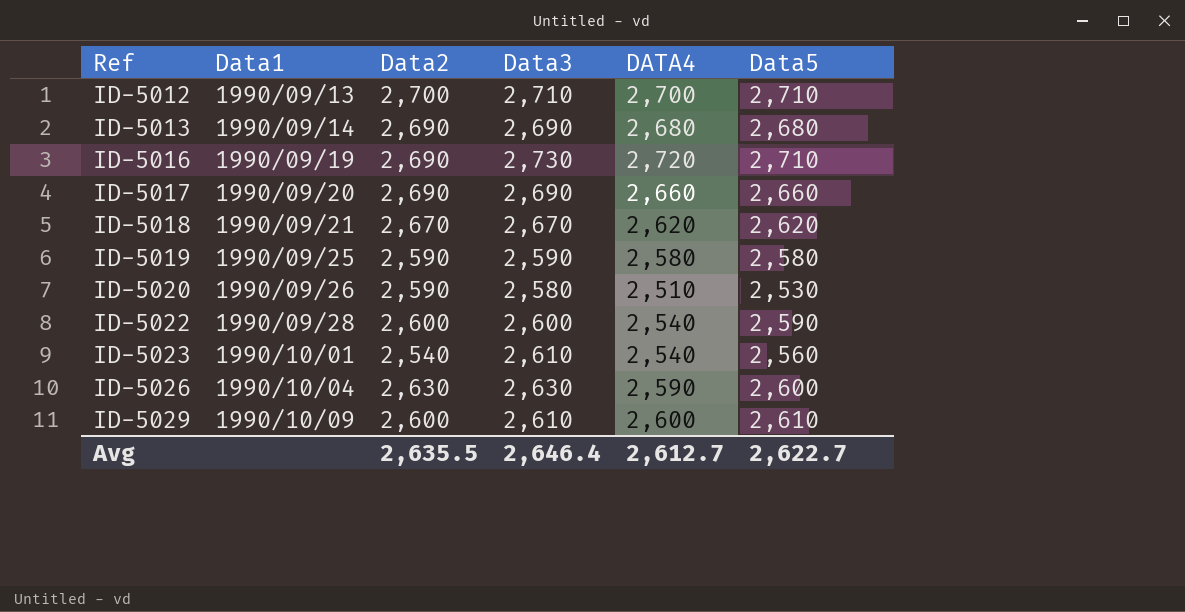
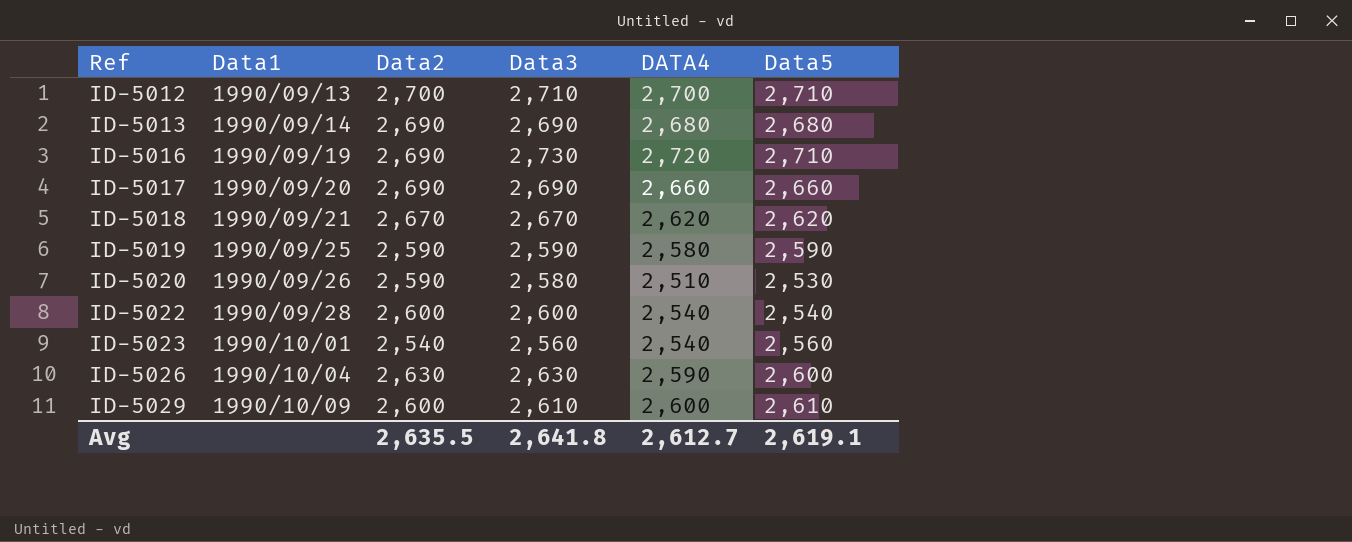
ID-5019 | Data5: 2,580 -> 2,590
ID-5022 | Data5: 2,590 -> 2,540
ID-5023 | Data3: 2,610 -> 2,560
Avg | Data3: 2,646.4 -> 2,641.8
Avg | Data5: 2,622.7 -> 2,619.1

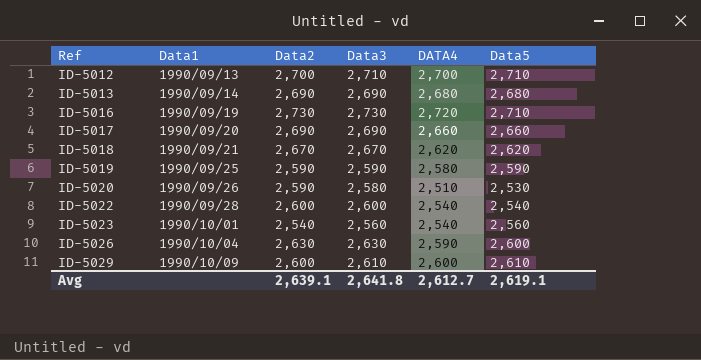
ID-5016 | Data2: 2,690 -> 2,730
Avg | Data2: 2,635.5 -> 2,639.1

